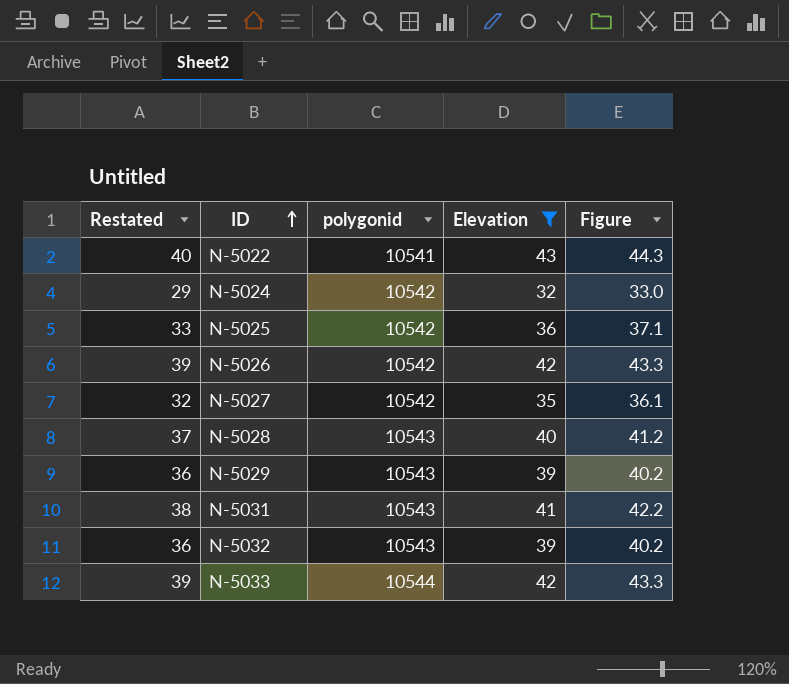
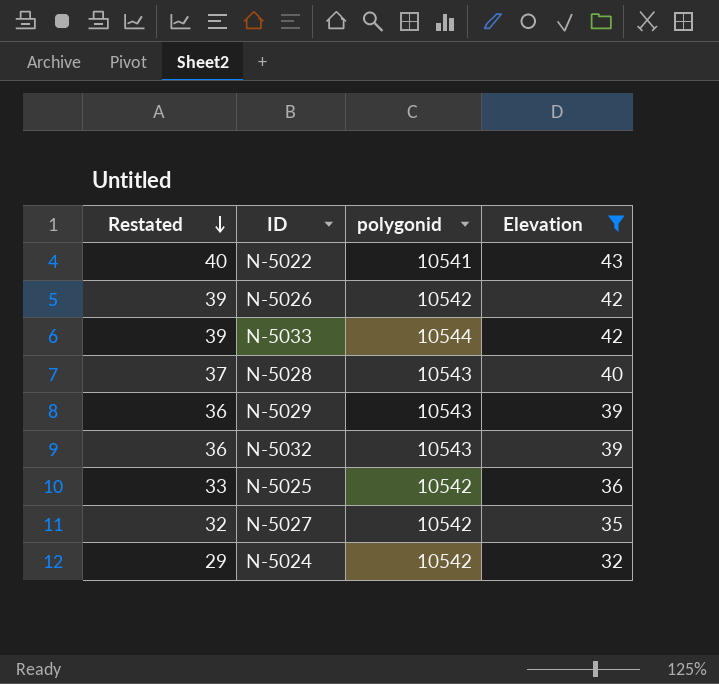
row order: ID ascending -> Restated descending
column Figure | formula: [Elevation] * 1.03 -> none
row N-5031: 38 | 10543 | 41 | 42.2 -> none

